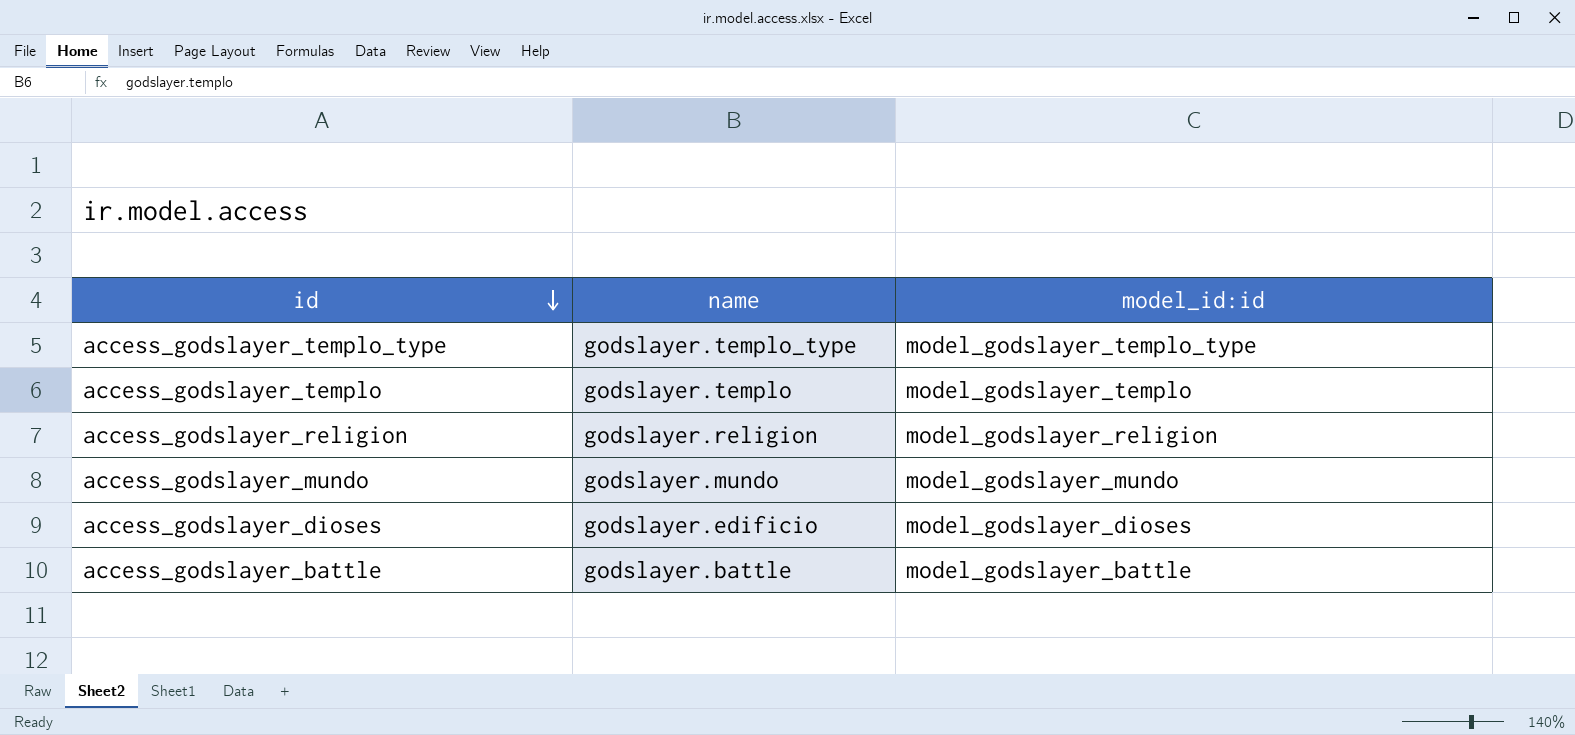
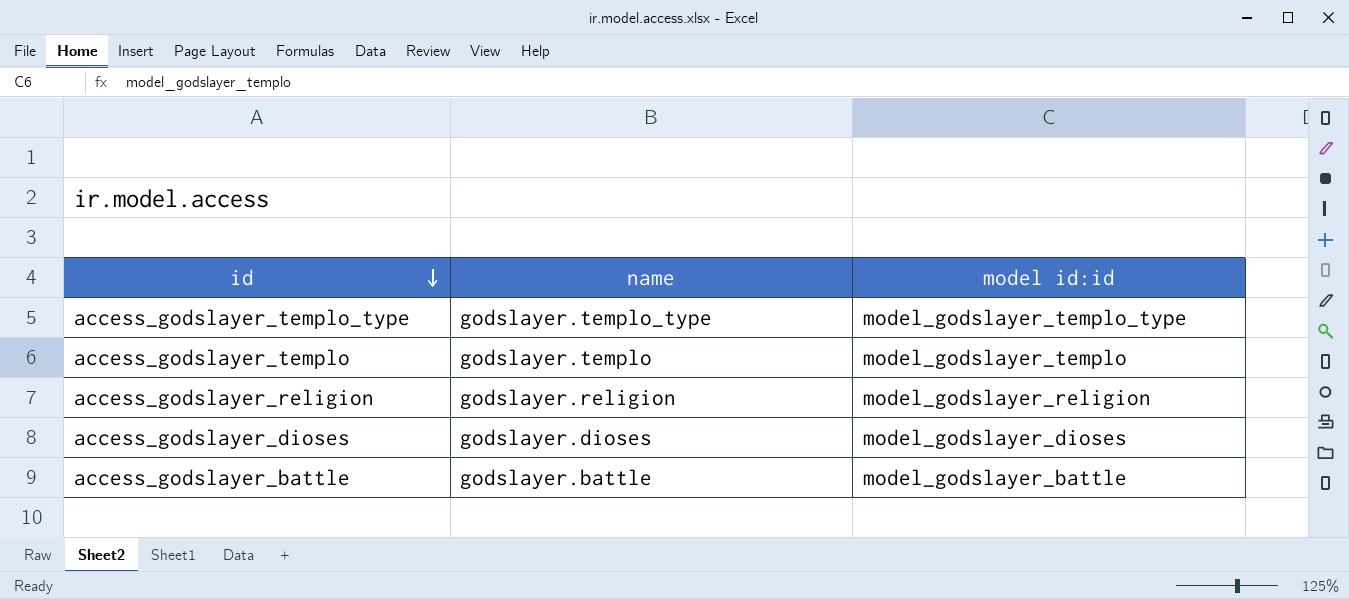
column name: model_id:id -> model id:id
row access_godslayer_mundo: godslayer.mundo | model_godslayer_mundo -> none
access_godslayer_dioses | name: godslayer.edificio -> godslayer.dioses

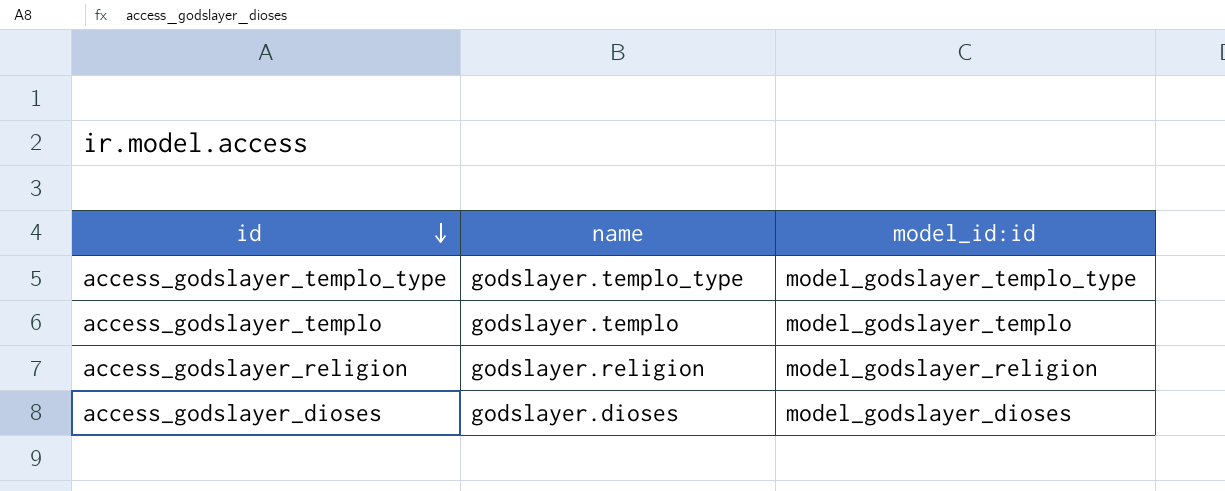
column name: model id:id -> model_id:id
row access_godslayer_battle: godslayer.battle | model_godslayer_battle -> none

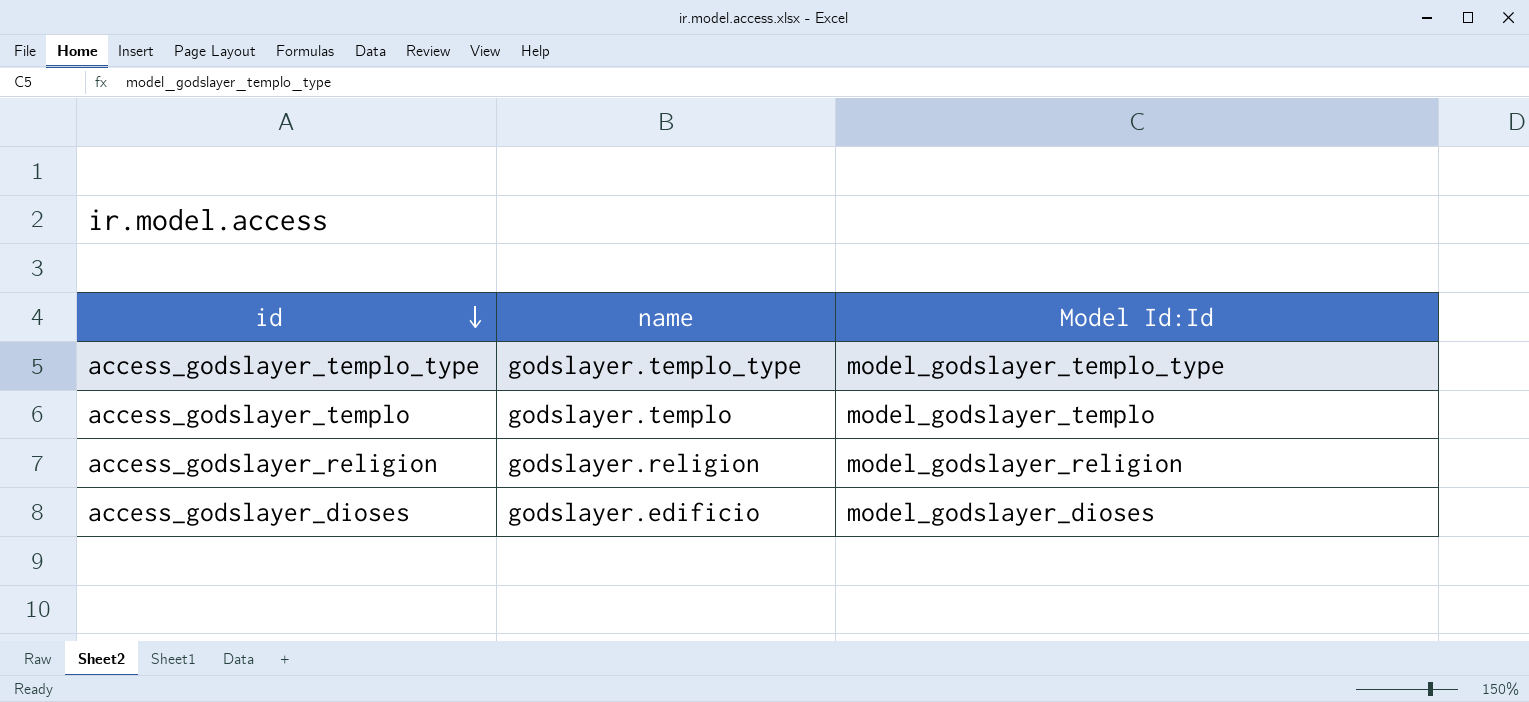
column name: model_id:id -> Model Id:Id
access_godslayer_dioses | name: godslayer.dioses -> godslayer.edificio

